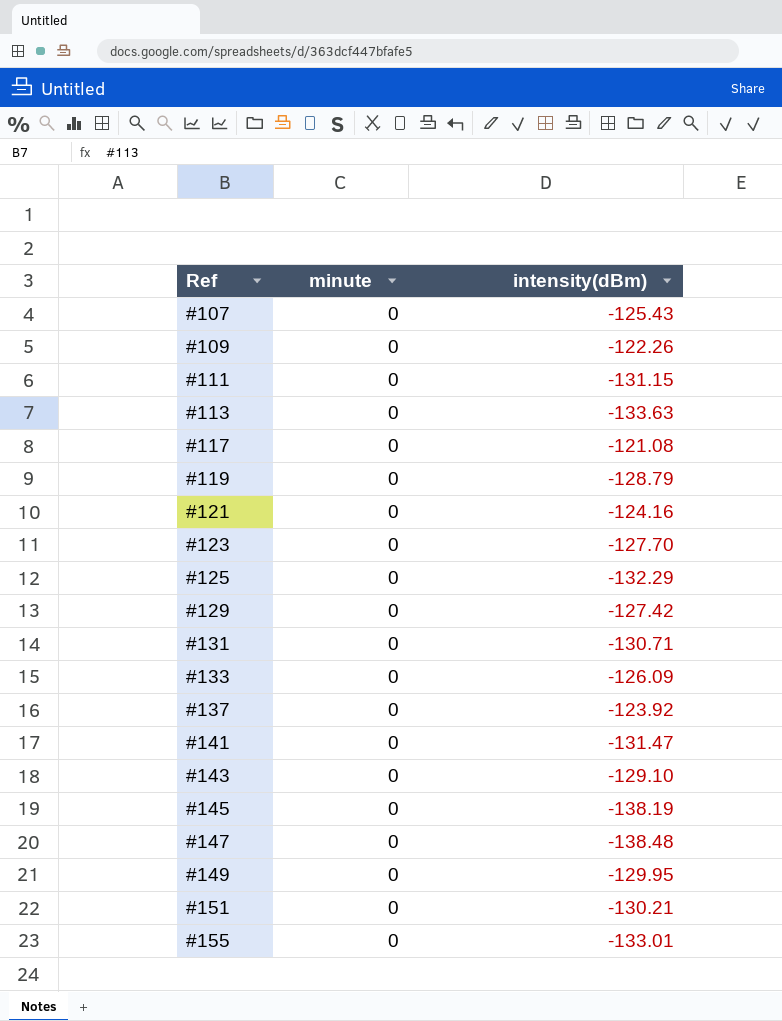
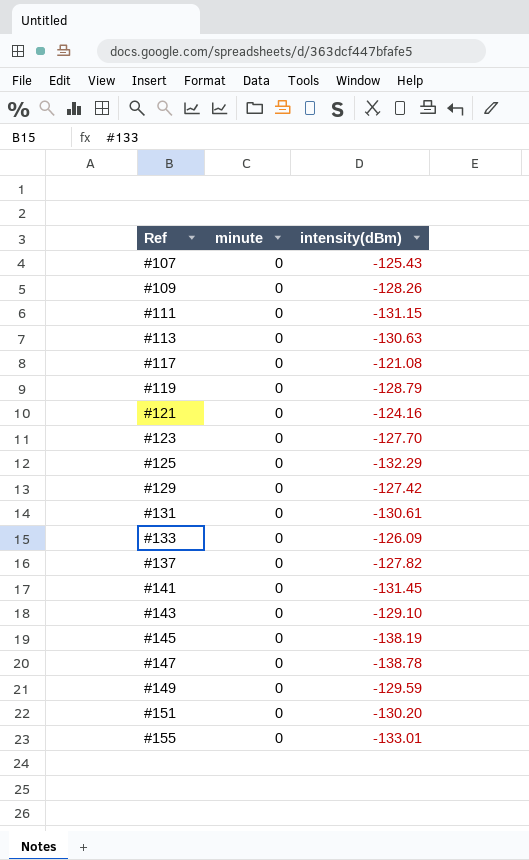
#109 | intensity(dBm): -122.26 -> -128.26
#113 | intensity(dBm): -133.63 -> -130.63
#131 | intensity(dBm): -130.71 -> -130.61
#137 | intensity(dBm): -123.92 -> -127.82
#141 | intensity(dBm): -131.47 -> -131.45
#147 | intensity(dBm): -138.48 -> -138.78
#149 | intensity(dBm): -129.95 -> -129.59
#151 | intensity(dBm): -130.21 -> -130.20

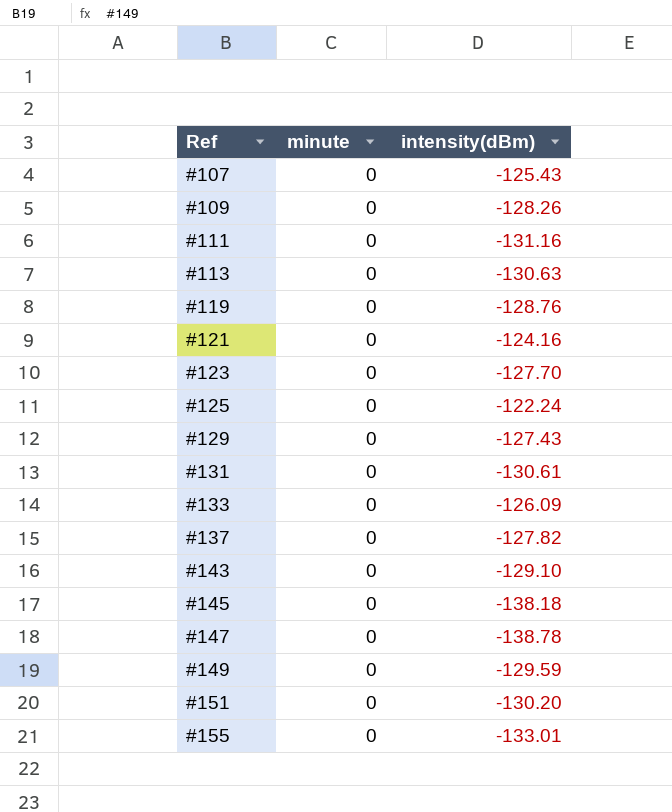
row #117: 0 | -121.08 -> none
row #141: 0 | -131.45 -> none
#111 | intensity(dBm): -131.15 -> -131.16
#119 | intensity(dBm): -128.79 -> -128.76
#125 | intensity(dBm): -132.29 -> -122.24
#129 | intensity(dBm): -127.42 -> -127.43
#145 | intensity(dBm): -138.19 -> -138.18

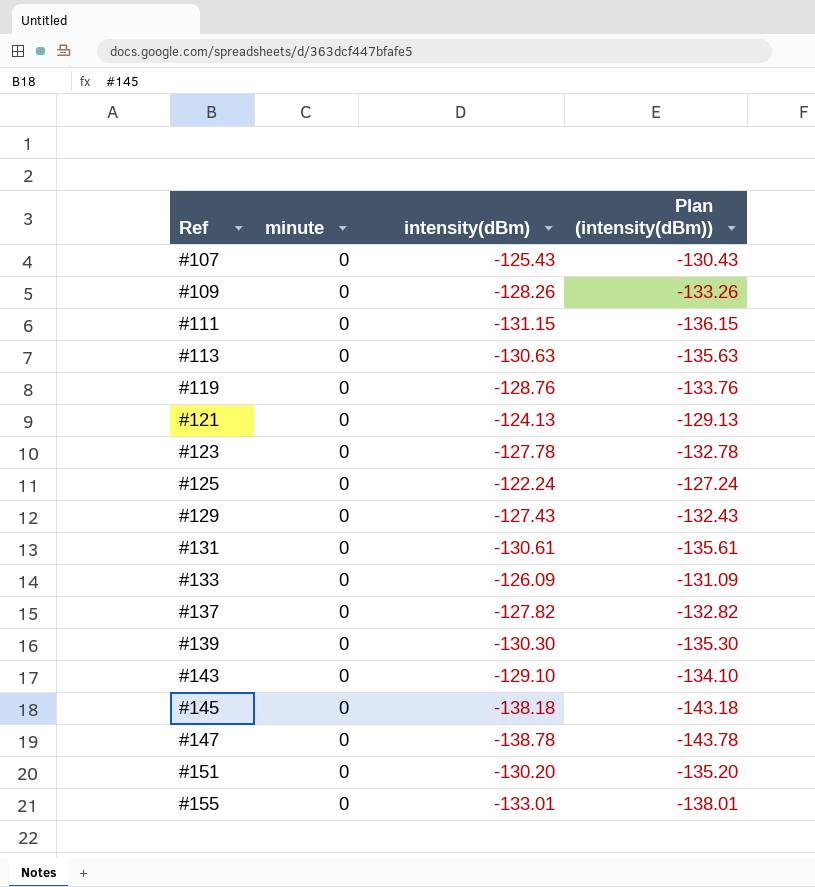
column Plan (intensity(dBm)) | formula: none -> [intensity(dBm)] - 5
row #149: 0 | -129.59 -> none
#111 | intensity(dBm): -131.16 -> -131.15
#121 | intensity(dBm): -124.16 -> -124.13
#123 | intensity(dBm): -127.70 -> -127.78
row #139: none -> 0 | -130.30 | -135.30

